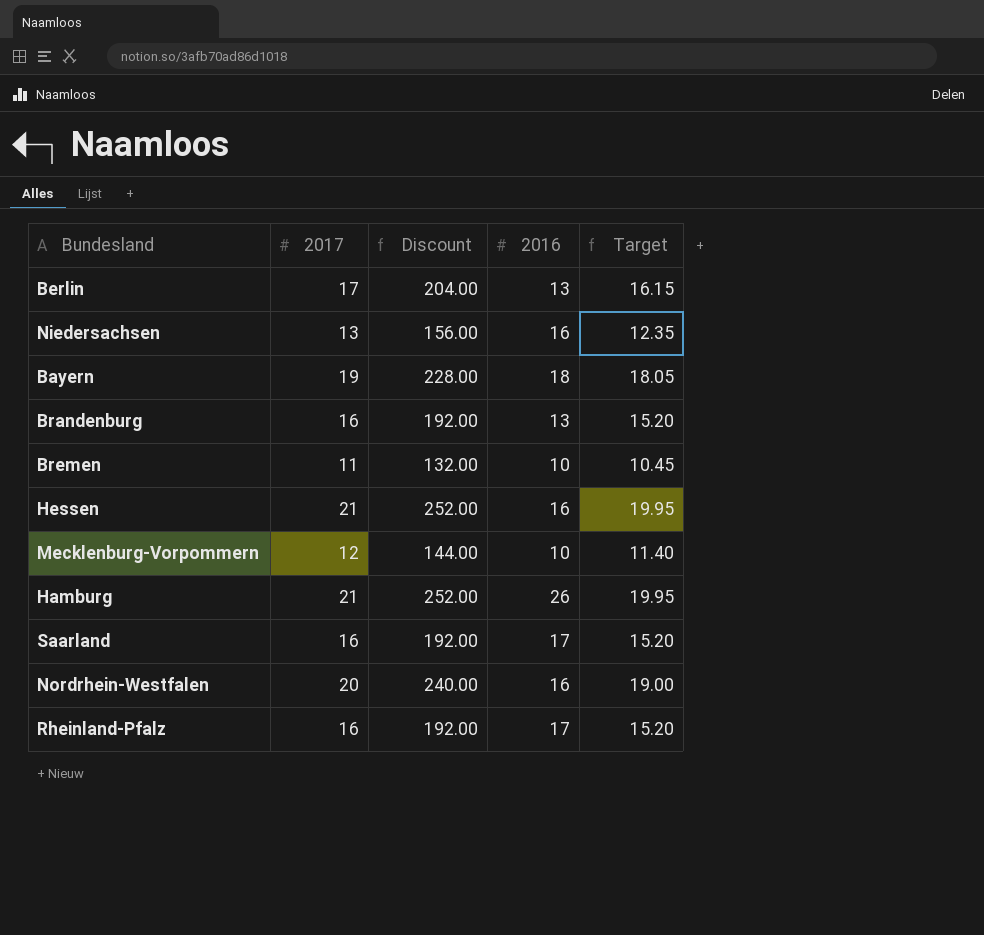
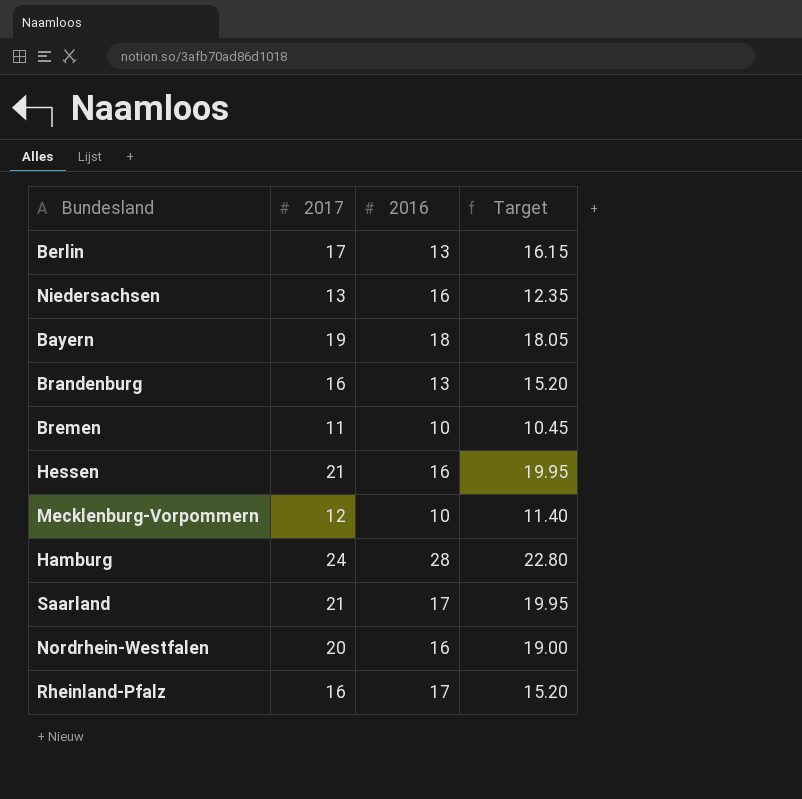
column Discount | formula: [2017] * 12 -> none
Hamburg | 2017: 21 -> 24
Hamburg | 2016: 26 -> 28
Hamburg | Target: 19.95 -> 22.80
Saarland | 2017: 16 -> 21
Saarland | Target: 15.20 -> 19.95

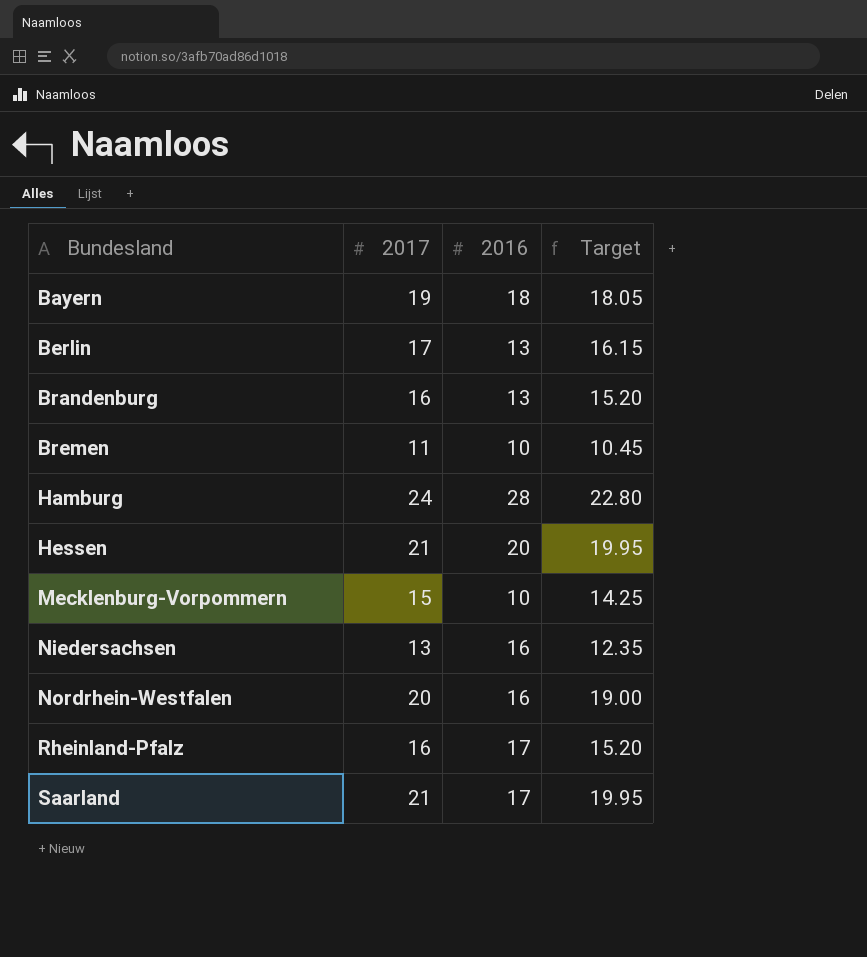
row order: none -> Bundesland ascending
Hessen | 2016: 16 -> 20
Mecklenburg-Vorpommern | 2017: 12 -> 15
Mecklenburg-Vorpommern | Target: 11.40 -> 14.25

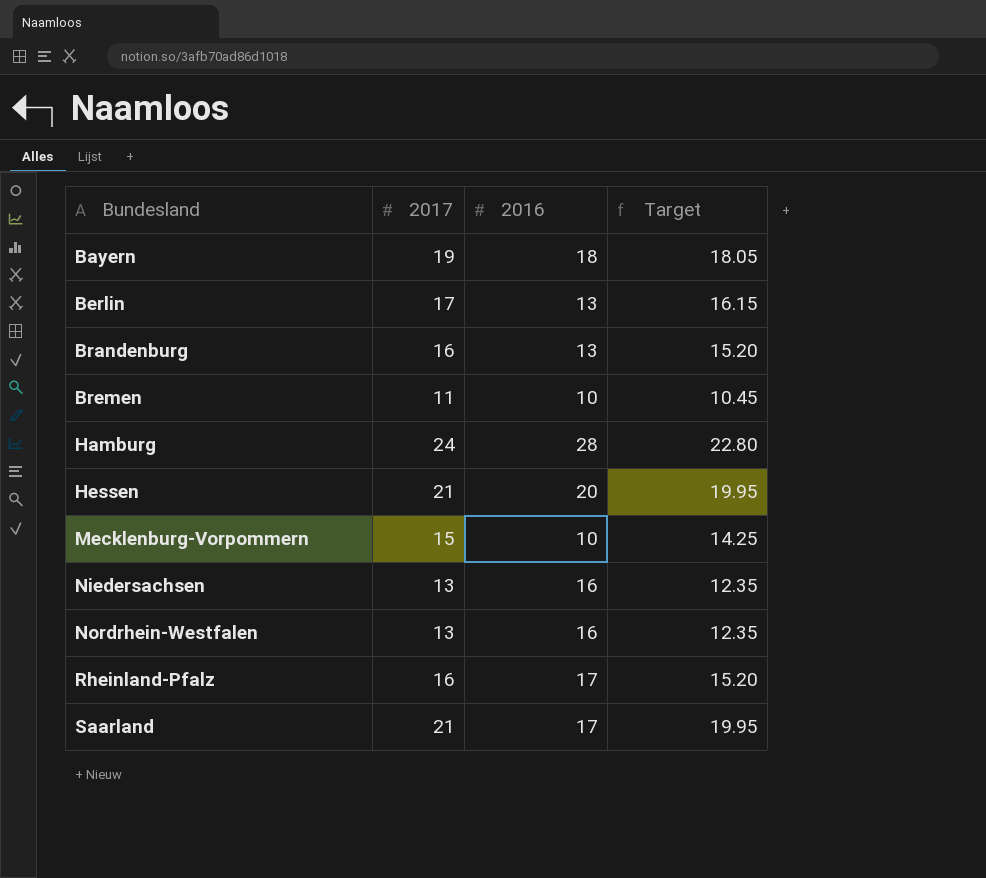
Nordrhein-Westfalen | 2017: 20 -> 13
Nordrhein-Westfalen | Target: 19.00 -> 12.35

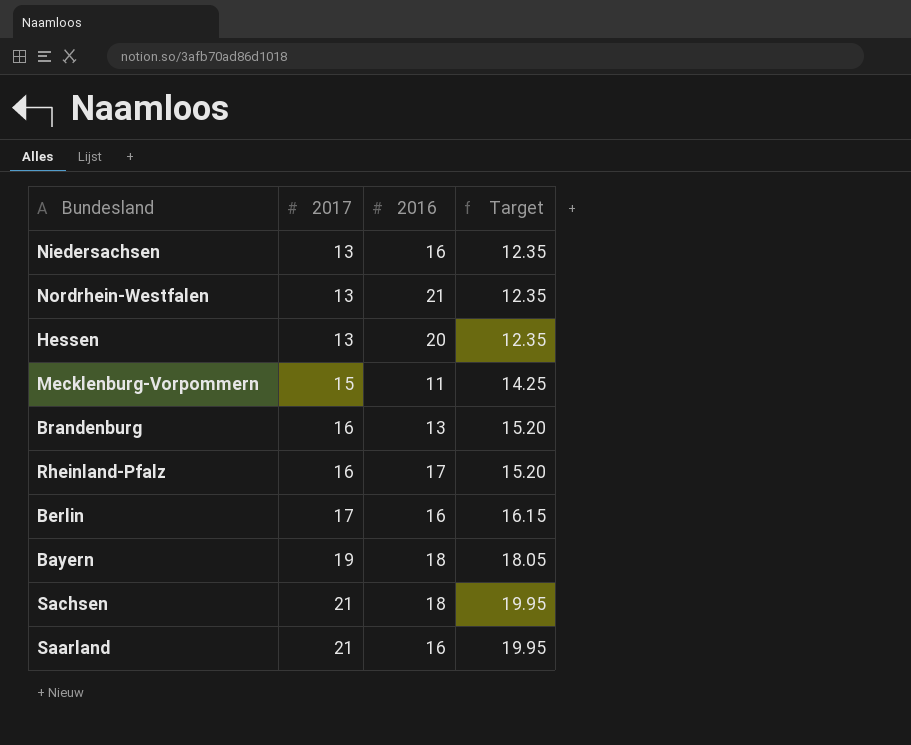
row order: Bundesland ascending -> 2017 ascending
row Bremen: 11 | 10 | 10.45 -> none
row Hamburg: 24 | 28 | 22.80 -> none
Nordrhein-Westfalen | 2016: 16 -> 21
Hessen | 2017: 21 -> 13
Hessen | Target: 19.95 -> 12.35
Mecklenburg-Vorpommern | 2016: 10 -> 11
Berlin | 2016: 13 -> 16
row Sachsen: none -> 21 | 18 | 19.95
Saarland | 2016: 17 -> 16

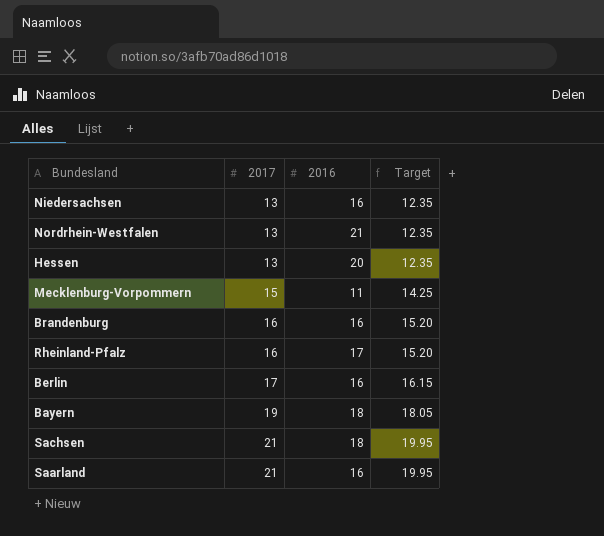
Brandenburg | 2016: 13 -> 16

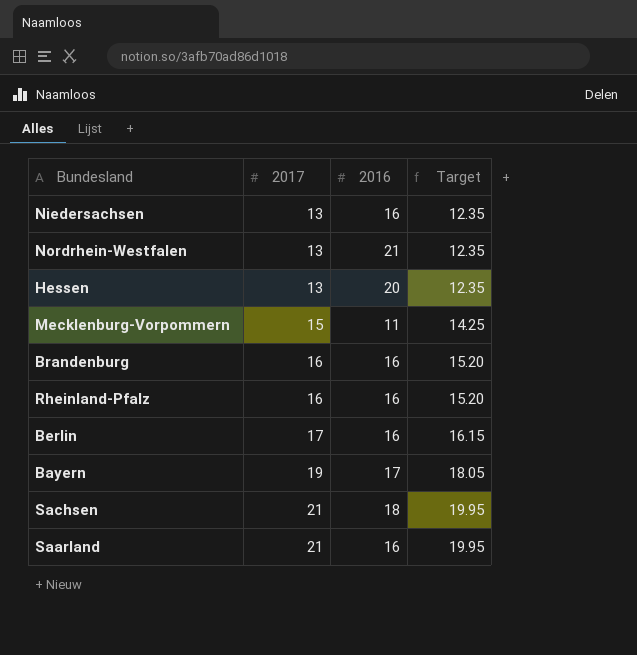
Rheinland-Pfalz | 2016: 17 -> 16
Bayern | 2016: 18 -> 17

